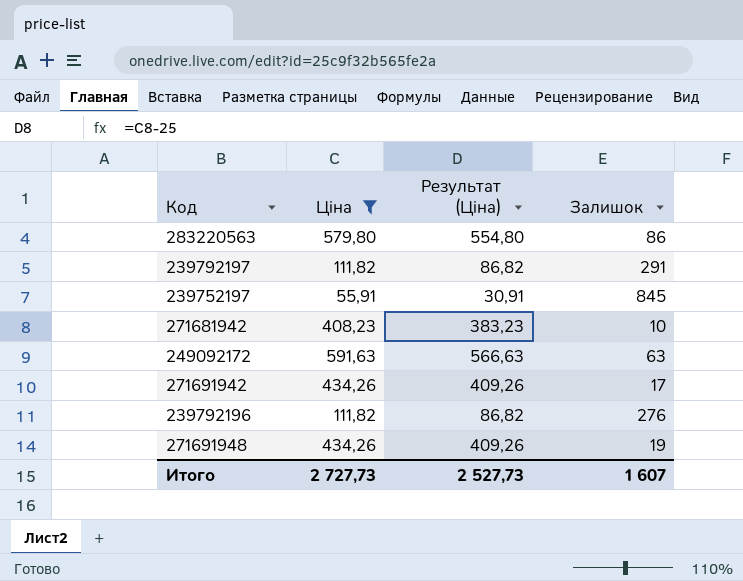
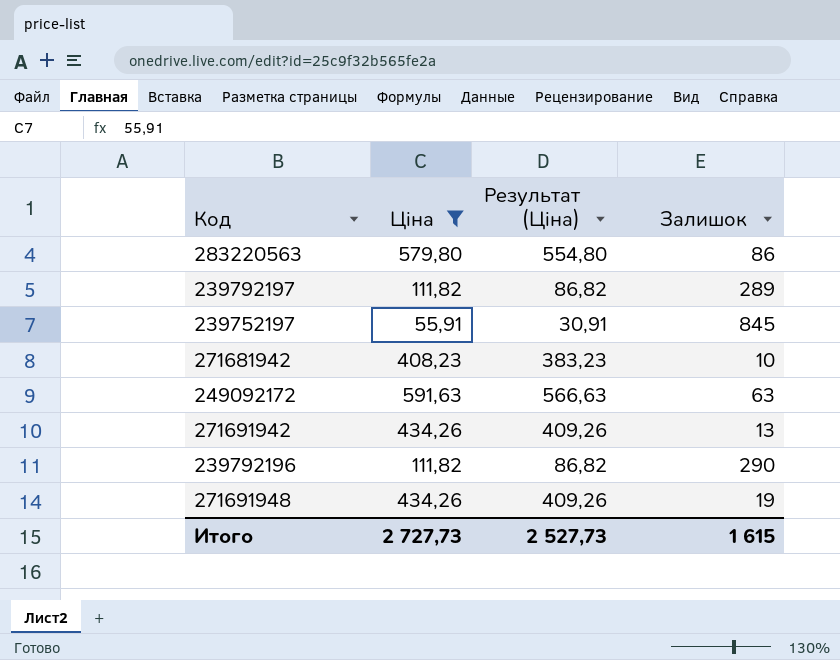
239792197 | Залишок: 291 -> 289
271691942 | Залишок: 17 -> 13
239792196 | Залишок: 276 -> 290
Итого | Залишок: 1 607 -> 1 615

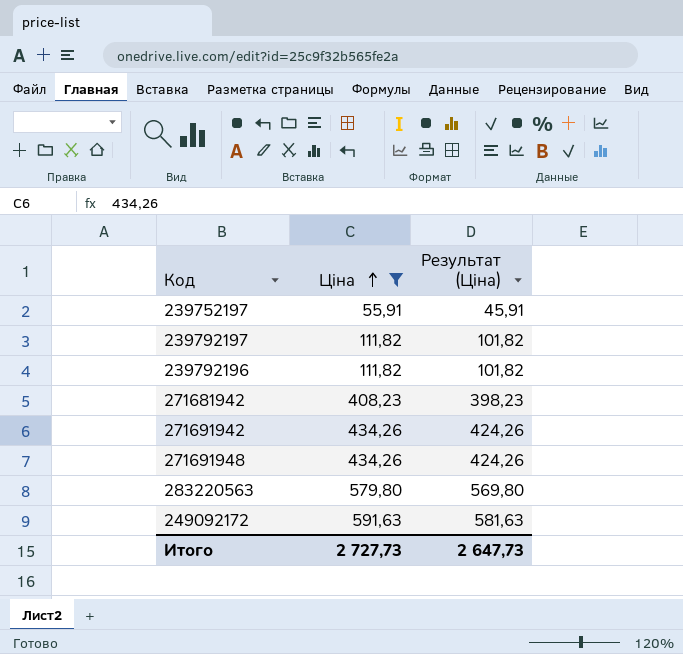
row order: none -> Ціна ascending
column Залишок | position: 4 -> none
column Результат (Ціна) | formula: [Ціна] - 25 -> [Ціна] - 10
Итого | Результат (Ціна): 2 527,73 -> 2 647,73

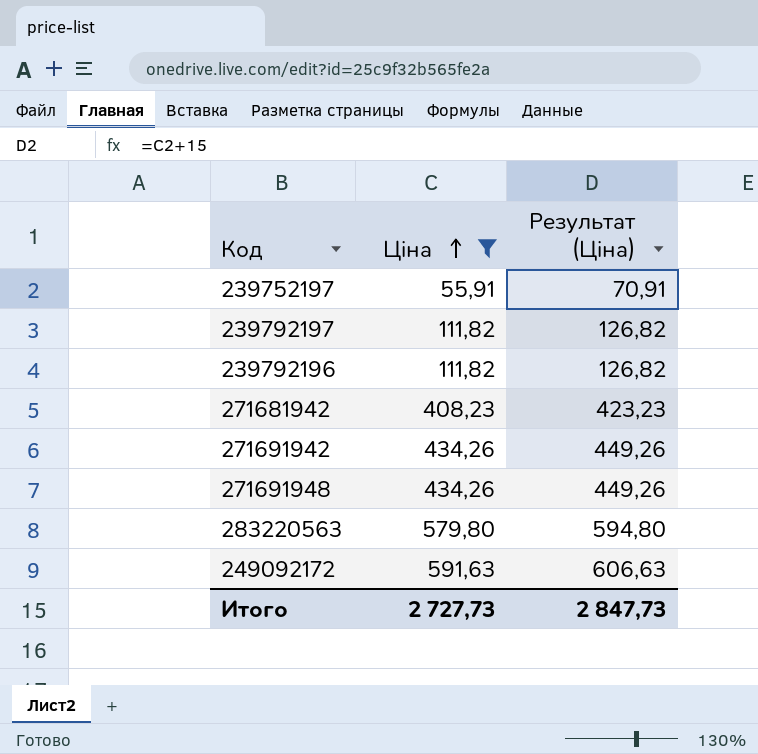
column Результат (Ціна) | formula: [Ціна] - 10 -> [Ціна] + 15
Итого | Результат (Ціна): 2 647,73 -> 2 847,73

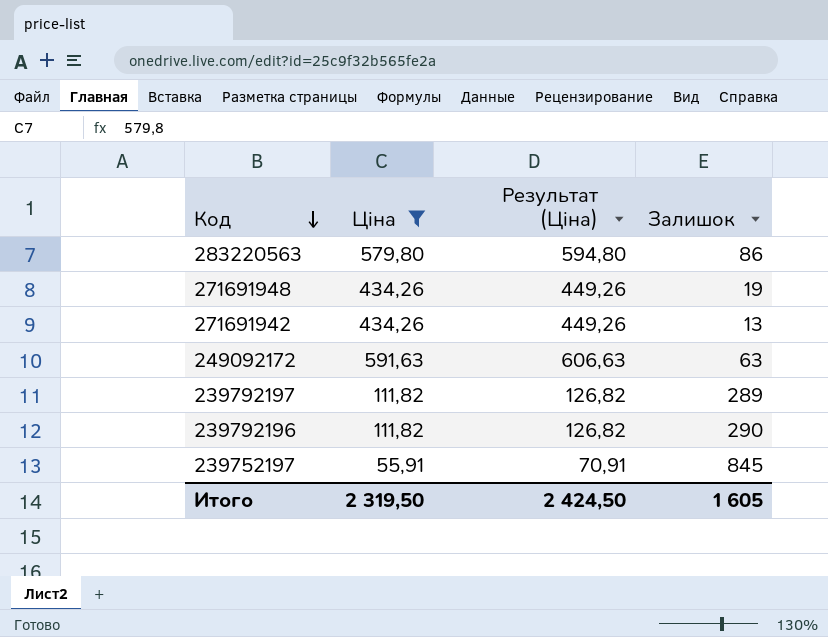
row order: Ціна ascending -> Код descending
column Залишок | position: none -> 4
row 271681942: 408,23 | 423,23 -> none
Итого | Ціна: 2 727,73 -> 2 319,50
Итого | Результат (Ціна): 2 847,73 -> 2 424,50

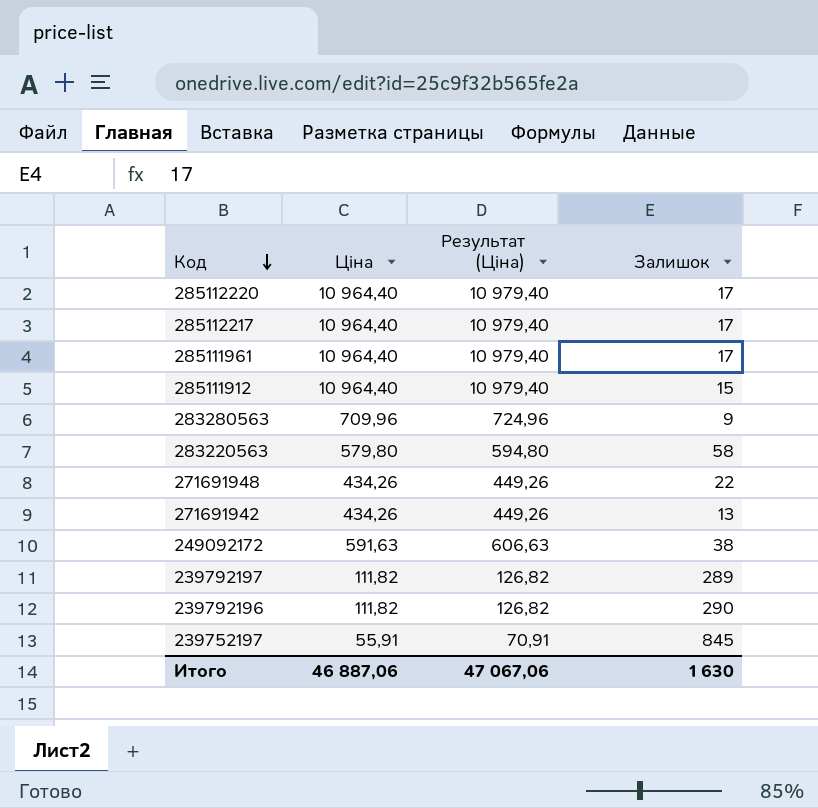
filter: Ціна <= 591,63 -> none
283220563 | Залишок: 86 -> 58
271691948 | Залишок: 19 -> 22
249092172 | Залишок: 63 -> 38
Итого | Ціна: 2 319,50 -> 46 887,06
Итого | Результат (Ціна): 2 424,50 -> 47 067,06
Итого | Залишок: 1 605 -> 1 630

